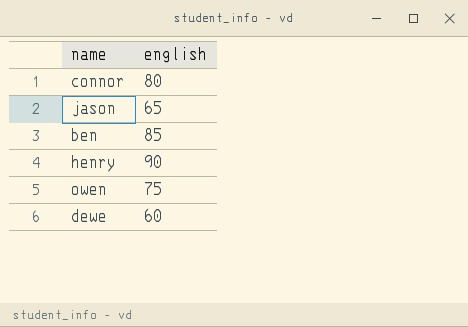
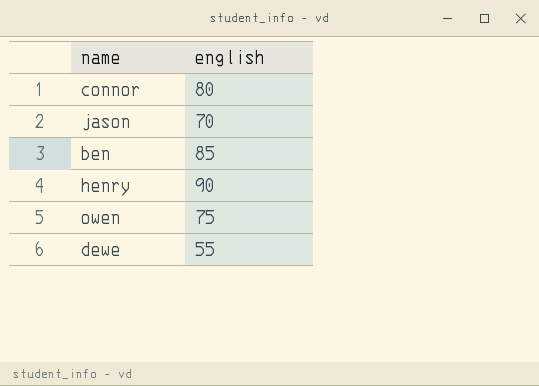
jason | english: 65 -> 70
dewe | english: 60 -> 55

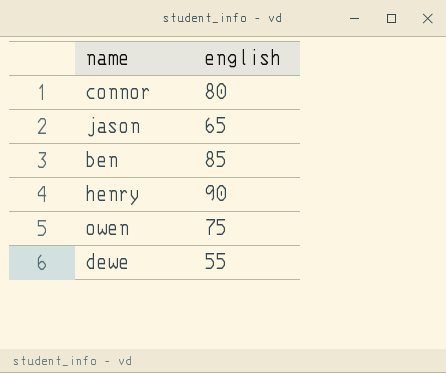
jason | english: 70 -> 65

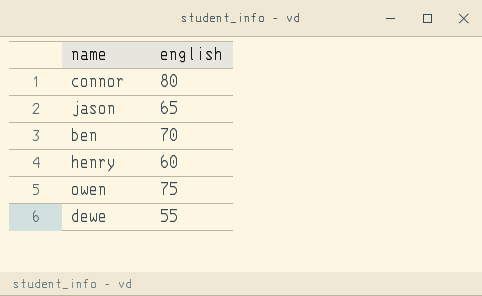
ben | english: 85 -> 70
henry | english: 90 -> 60

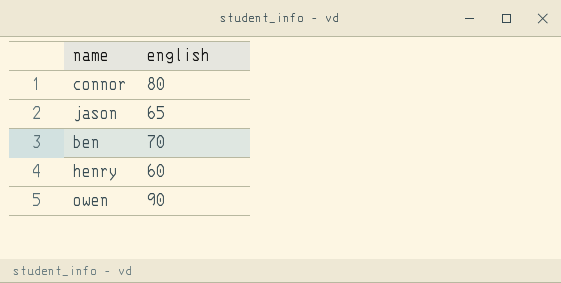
row dewe: 55 -> none
owen | english: 75 -> 90

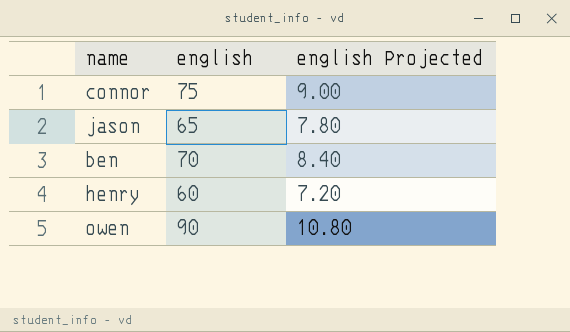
column english Projected | formula: none -> [english] * 0.12
connor | english: 80 -> 75

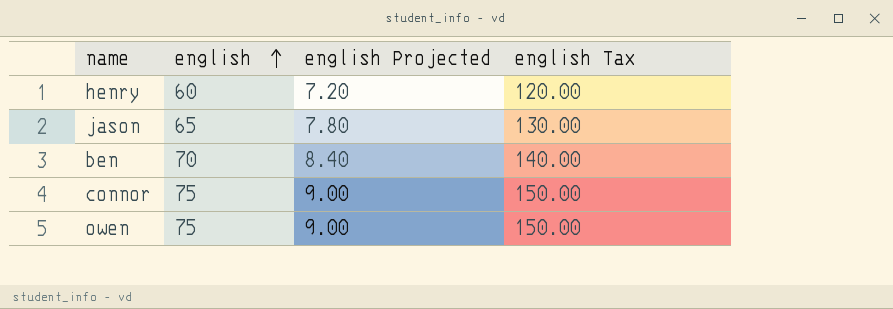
row order: none -> english ascending
column english Tax | formula: none -> [english] * 2
owen | english: 90 -> 75
owen | english Projected: 10.80 -> 9.00

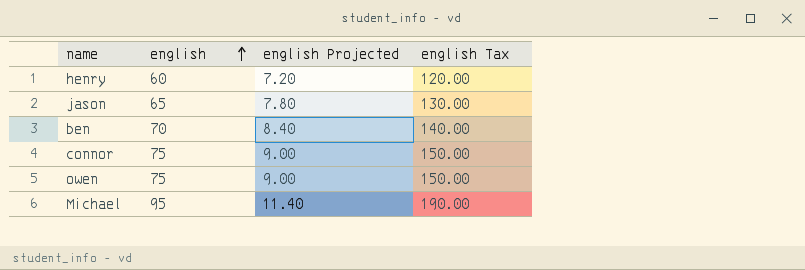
row Michael: none -> 95 | 11.40 | 190.00

